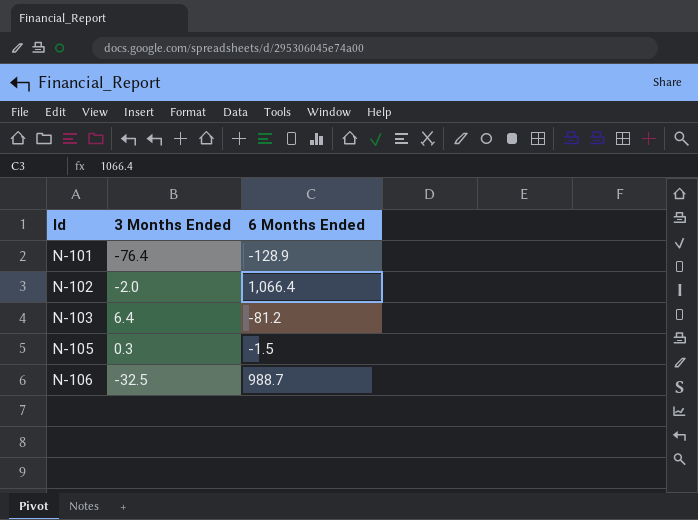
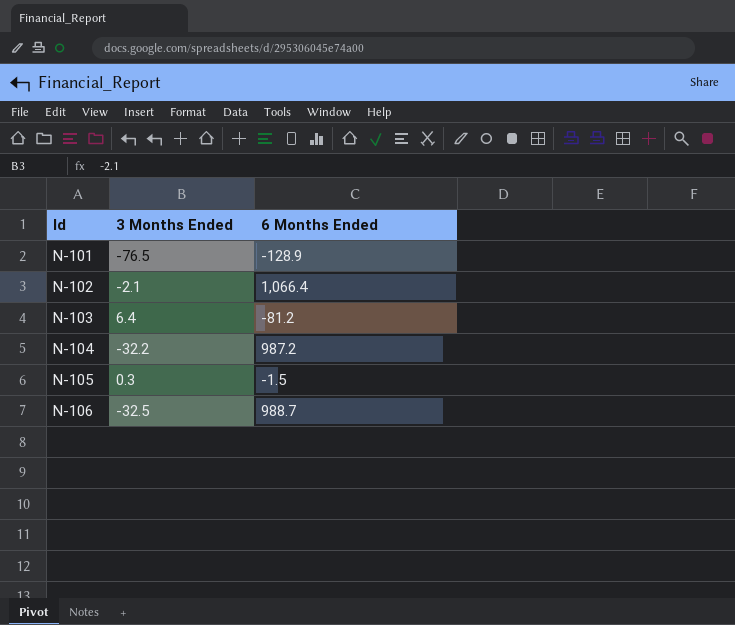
N-101 | 3 Months Ended: -76.4 -> -76.5
N-102 | 3 Months Ended: -2.0 -> -2.1
row N-104: none -> -32.2 | 987.2

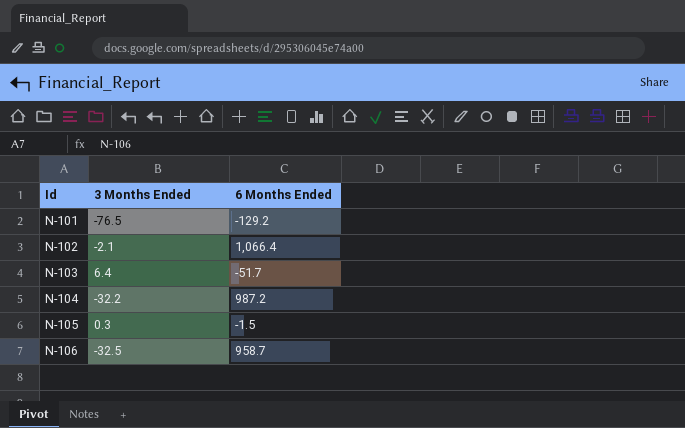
N-101 | 6 Months Ended: -128.9 -> -129.2
N-103 | 6 Months Ended: -81.2 -> -51.7
N-106 | 6 Months Ended: 988.7 -> 958.7

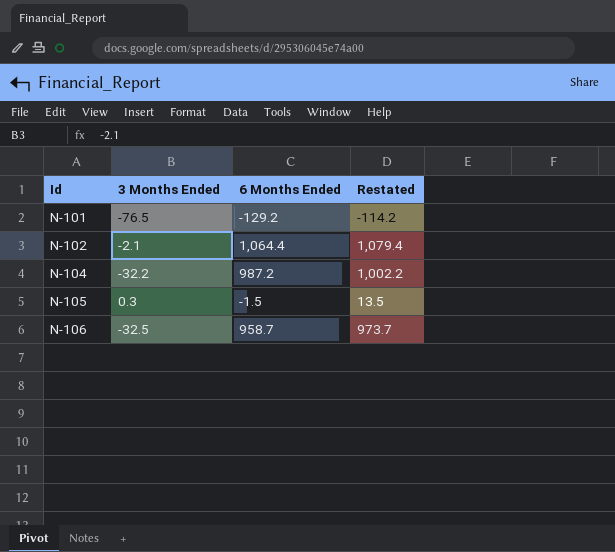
column Restated | formula: none -> [6 Months Ended] + 15
row N-103: 6.4 | -51.7 -> none
N-102 | 6 Months Ended: 1,066.4 -> 1,064.4

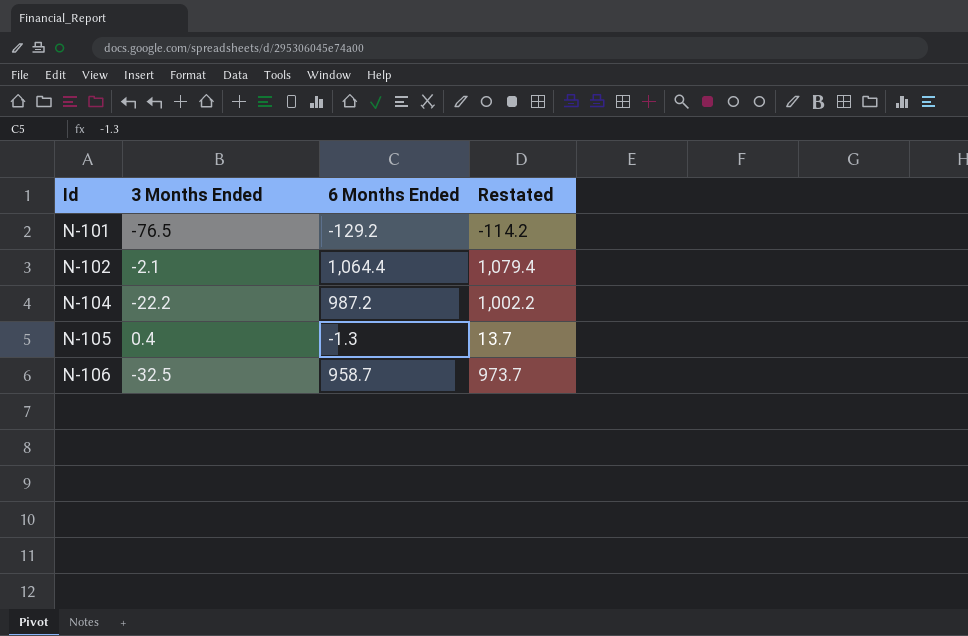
N-104 | 3 Months Ended: -32.2 -> -22.2
N-105 | 3 Months Ended: 0.3 -> 0.4
N-105 | 6 Months Ended: -1.5 -> -1.3
N-105 | Restated: 13.5 -> 13.7

